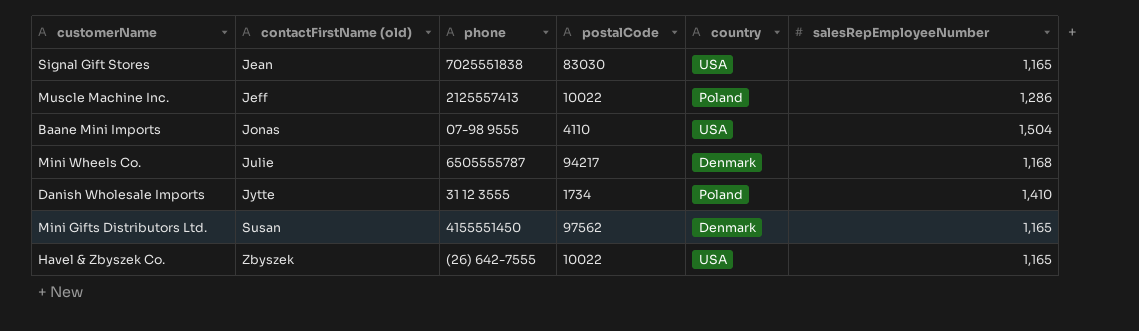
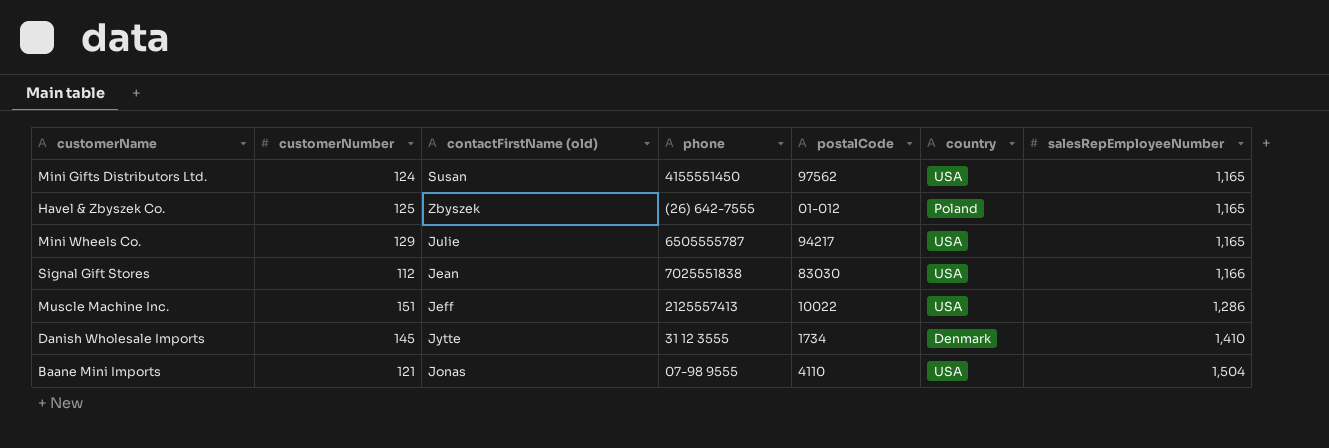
row order: contactFirstName (old) ascending -> salesRepEmployeeNumber ascending
column customerNumber | position: none -> 2
Mini Gifts Distributors Ltd. | country: Denmark -> USA
Havel & Zbyszek Co. | postalCode: 10022 -> 01-012
Havel & Zbyszek Co. | country: USA -> Poland
Mini Wheels Co. | country: Denmark -> USA
Mini Wheels Co. | salesRepEmployeeNumber: 1,168 -> 1,165
Signal Gift Stores | salesRepEmployeeNumber: 1,165 -> 1,166
Muscle Machine Inc. | country: Poland -> USA
Danish Wholesale Imports | country: Poland -> Denmark

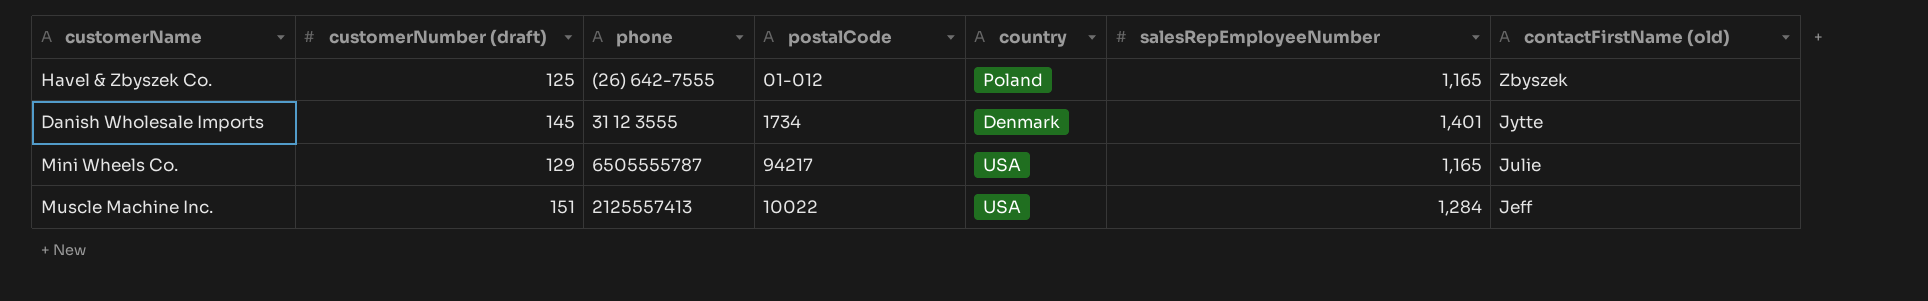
row order: salesRepEmployeeNumber ascending -> contactFirstName (old) descending
column name: customerNumber -> customerNumber (draft)
column contactFirstName (old) | position: 3 -> 7
row Mini Gifts Distributors Ltd.: 124 | Susan | 4155551450 | 97562 | USA | 1,165 -> none
row Signal Gift Stores: 112 | Jean | 7025551838 | 83030 | USA | 1,166 -> none
row Baane Mini Imports: 121 | Jonas | 07-98 9555 | 4110 | USA | 1,504 -> none
Danish Wholesale Imports | salesRepEmployeeNumber: 1,410 -> 1,401
Muscle Machine Inc. | salesRepEmployeeNumber: 1,286 -> 1,284

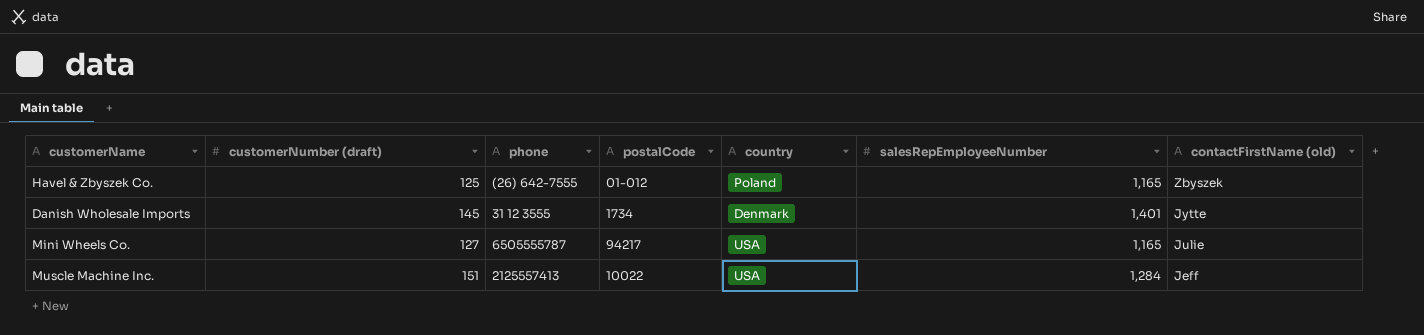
Mini Wheels Co. | customerNumber (draft): 129 -> 127

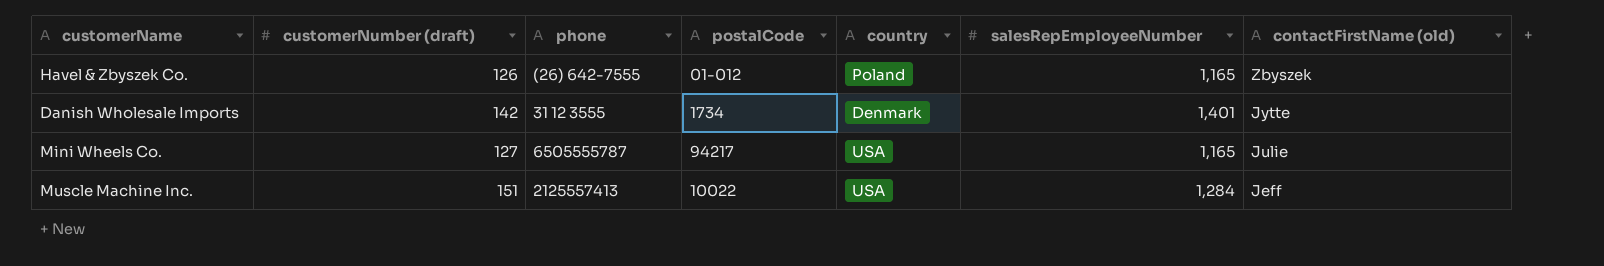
Havel & Zbyszek Co. | customerNumber (draft): 125 -> 126
Danish Wholesale Imports | customerNumber (draft): 145 -> 142

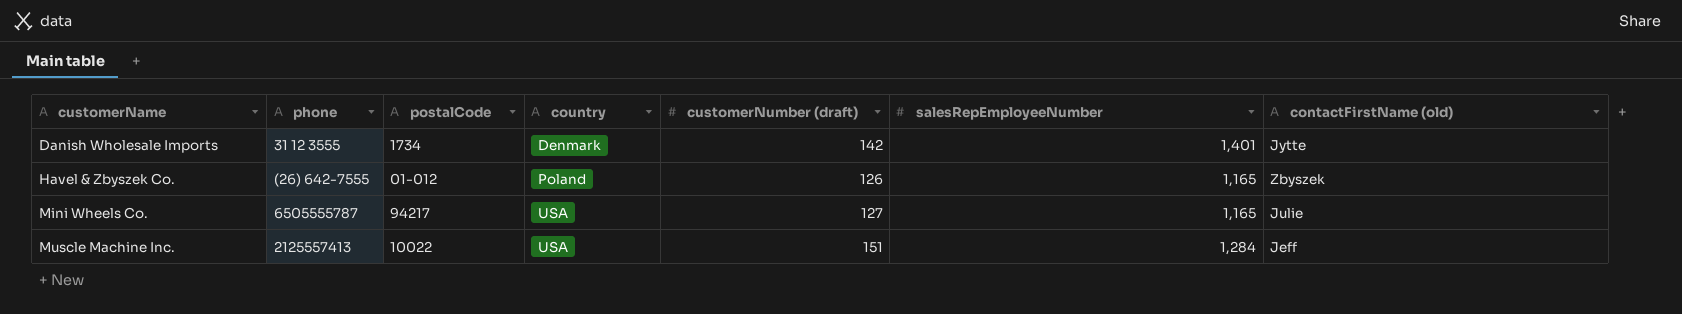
row order: contactFirstName (old) descending -> customerName ascending
column customerNumber (draft) | position: 2 -> 5

